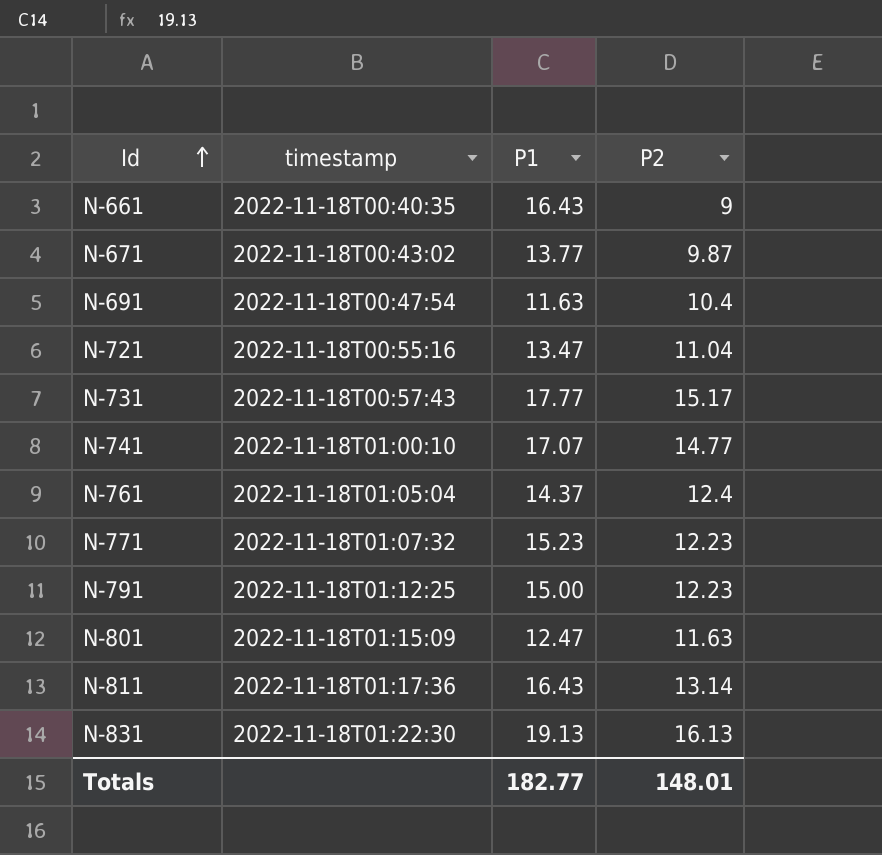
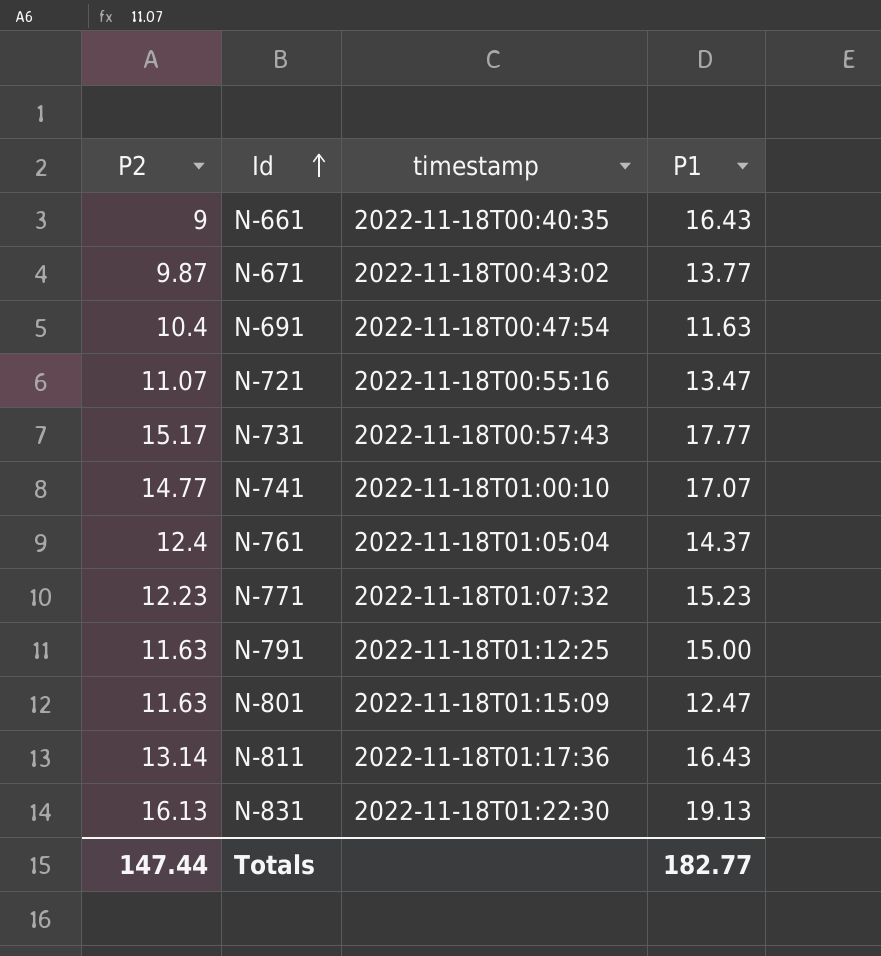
column P2 | position: 4 -> 1
N-721 | P2: 11.04 -> 11.07
N-791 | P2: 12.23 -> 11.63
Totals | P2: 148.01 -> 147.44

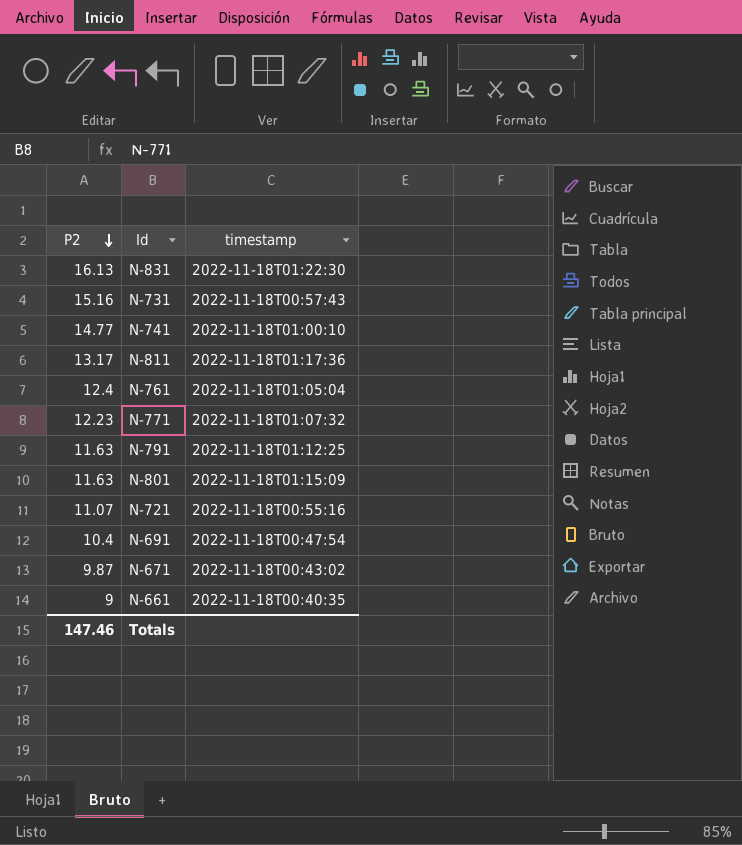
row order: Id ascending -> P2 descending
column P1 | position: 4 -> none
N-731 | P2: 15.17 -> 15.16
N-811 | P2: 13.14 -> 13.17
Totals | P2: 147.44 -> 147.46

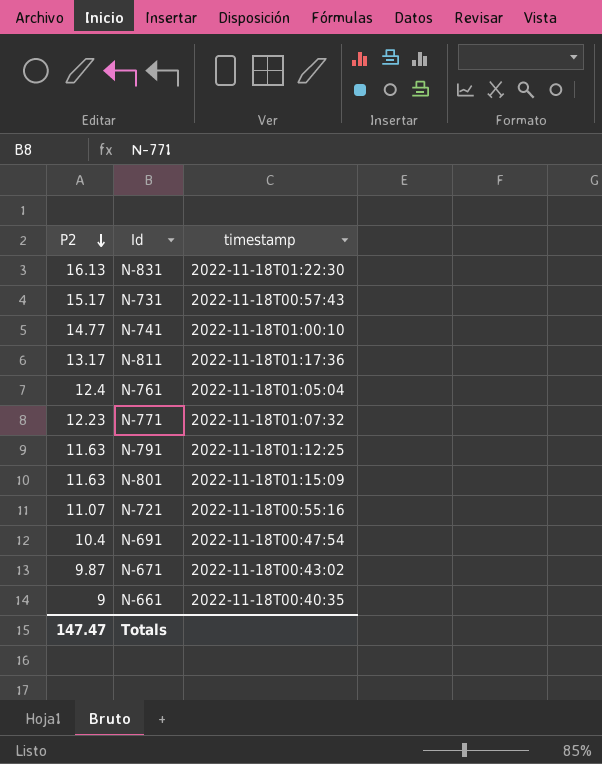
N-731 | P2: 15.16 -> 15.17
Totals | P2: 147.46 -> 147.47

